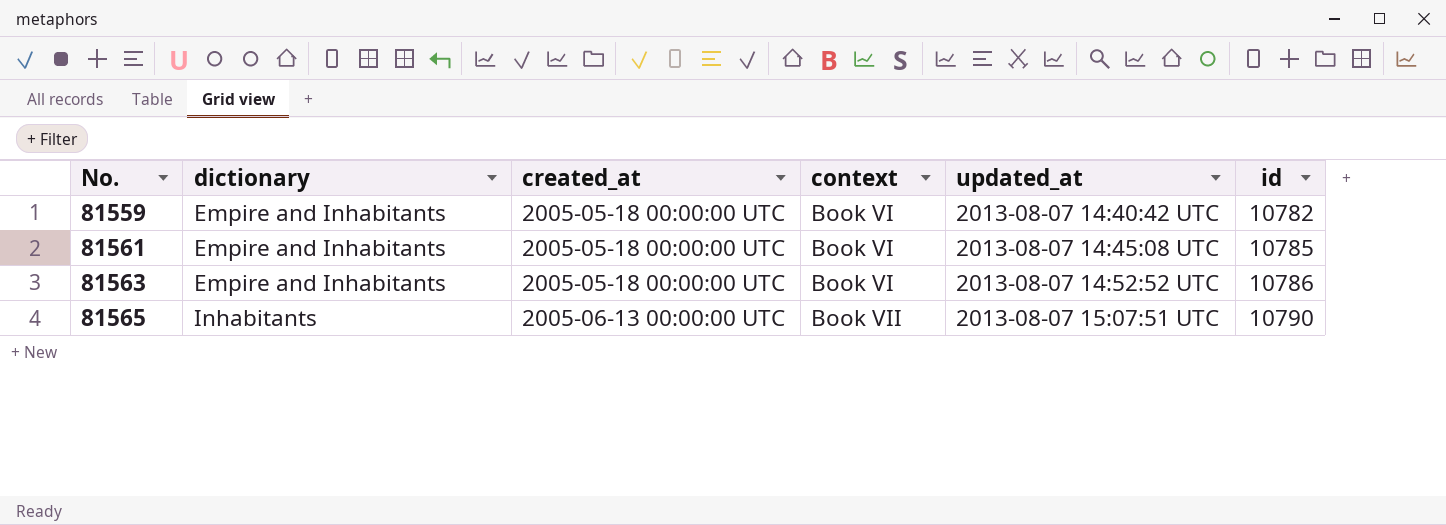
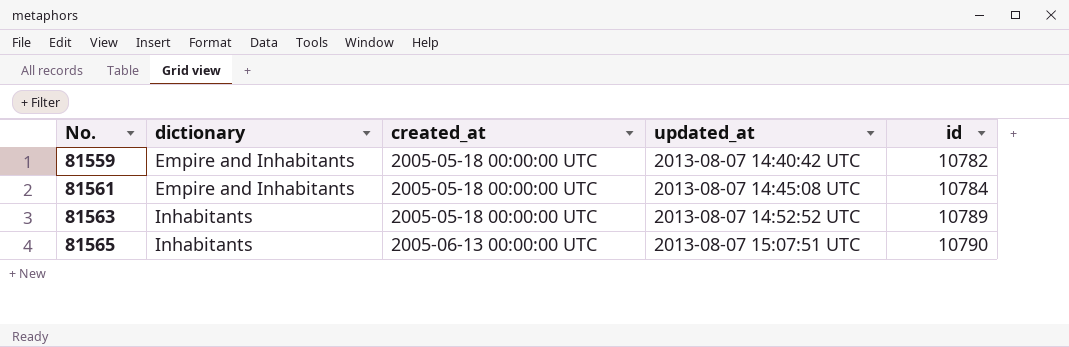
column context | position: 4 -> none
81561 | id: 10785 -> 10784
81563 | dictionary: Empire and Inhabitants -> Inhabitants
81563 | id: 10786 -> 10789

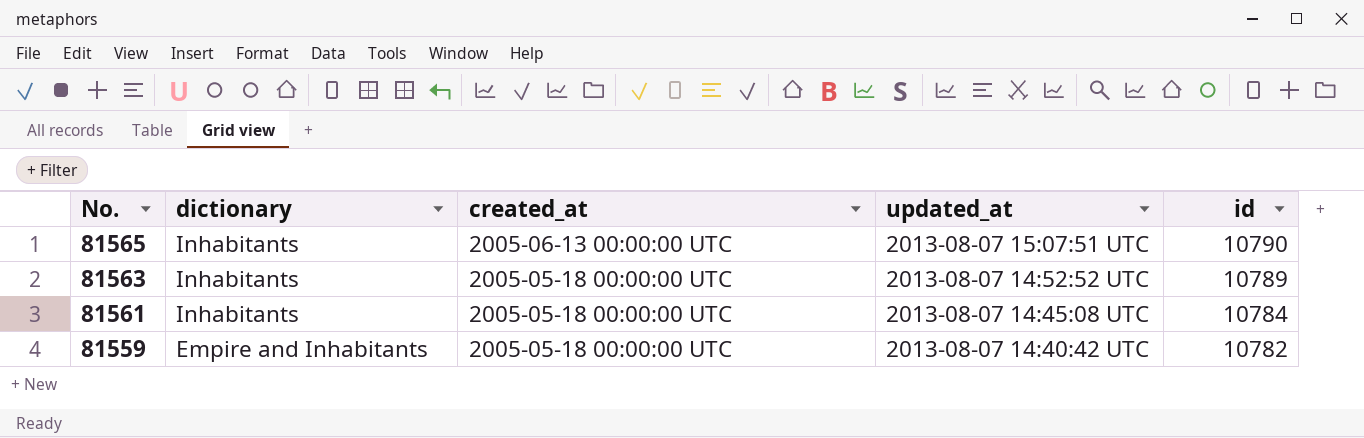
row order: No. ascending -> No. descending
81561 | dictionary: Empire and Inhabitants -> Inhabitants

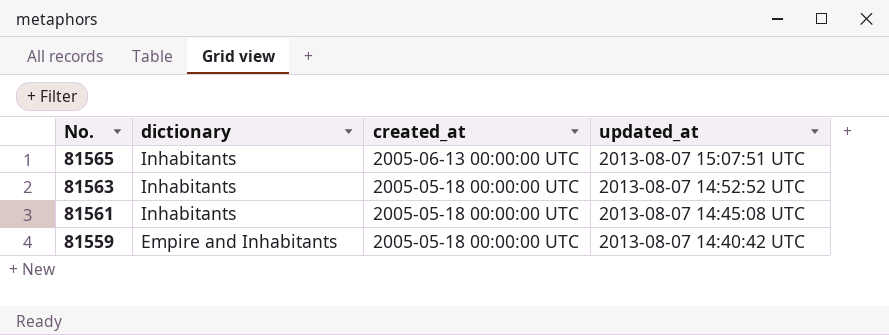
column id | position: 5 -> none

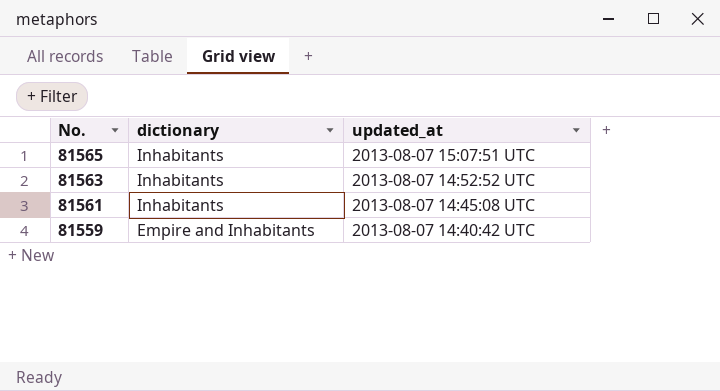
column created_at | position: 3 -> none

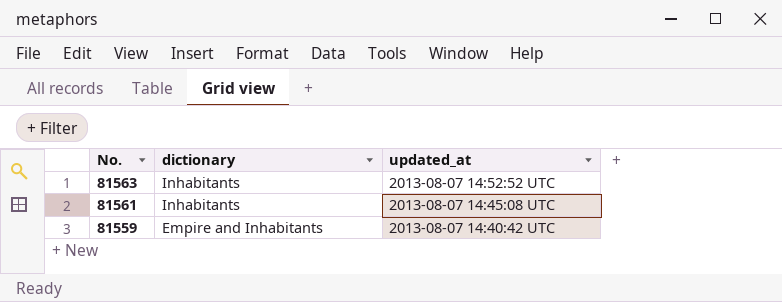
row 81565: Inhabitants | 2013-08-07 15:07:51 UTC -> none

